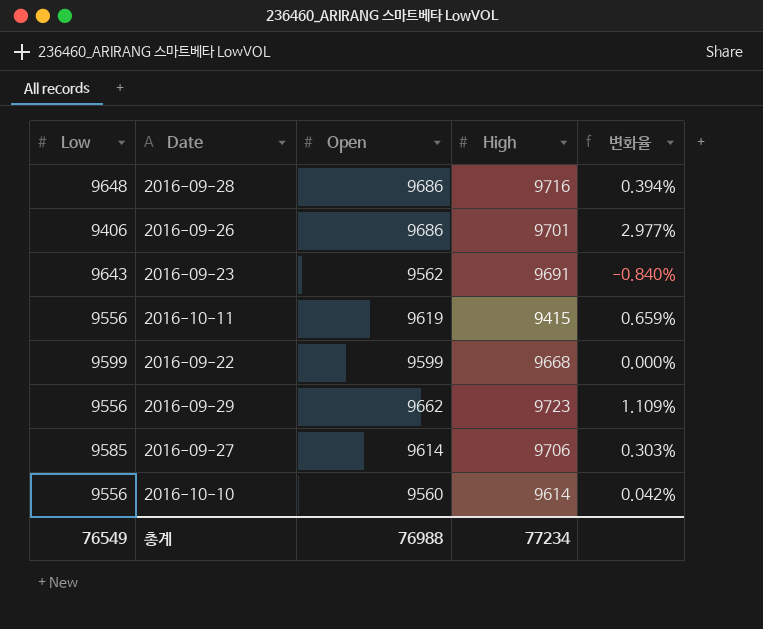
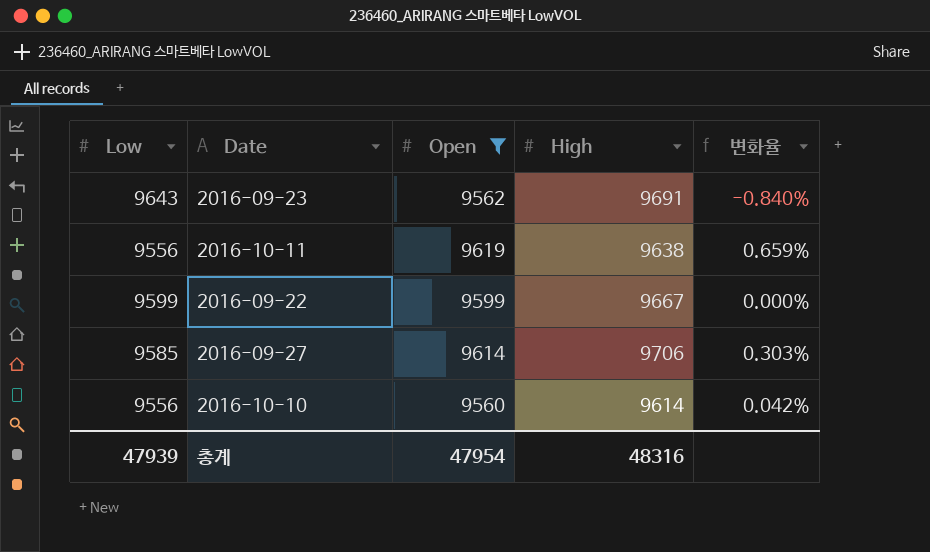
filter: none -> Open <= 9619
2016-10-11 | High: 9415 -> 9638
2016-09-22 | High: 9668 -> 9667
총계 | Low: 76549 -> 47939
총계 | Open: 76988 -> 47954
총계 | High: 77234 -> 48316

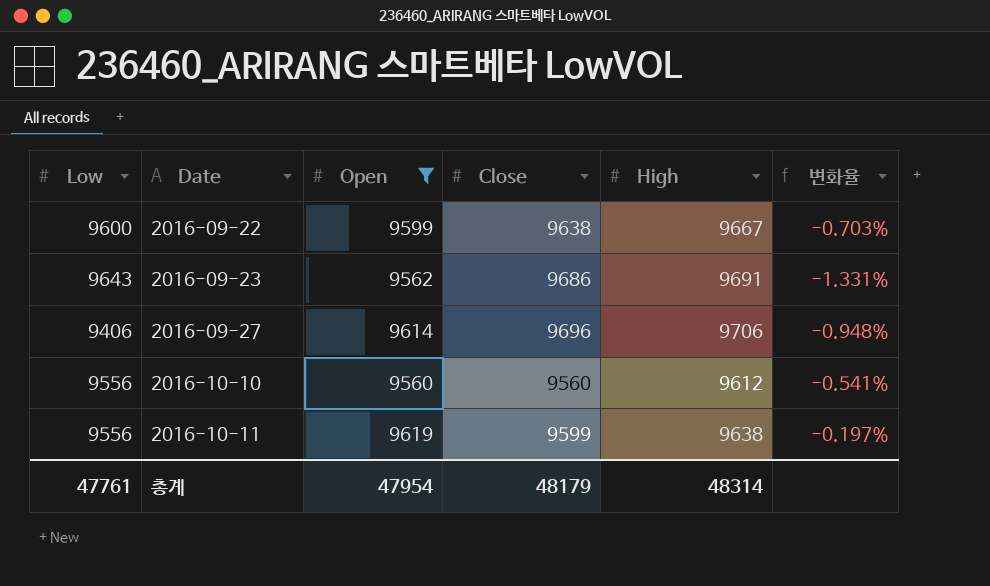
row order: none -> Date ascending
column Close | position: none -> 4
column 변화율 | formula: ([Open] - [Low]) / [Low] -> ([Open] - [High]) / [High]
2016-09-22 | Low: 9599 -> 9600
2016-09-27 | Low: 9585 -> 9406
2016-10-10 | High: 9614 -> 9612
총계 | Low: 47939 -> 47761
총계 | High: 48316 -> 48314

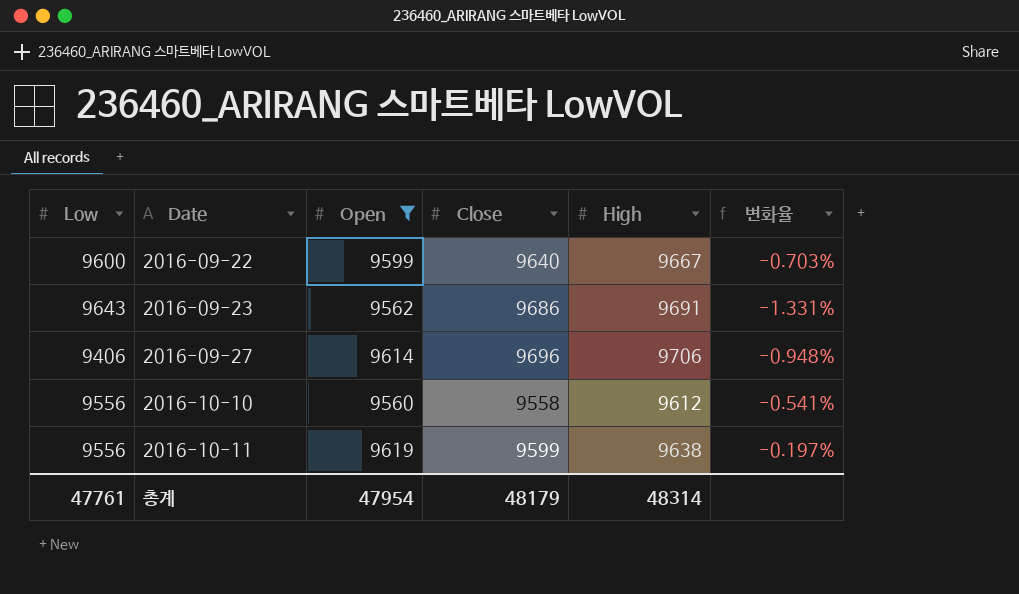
2016-09-22 | Close: 9638 -> 9640
2016-10-10 | Close: 9560 -> 9558

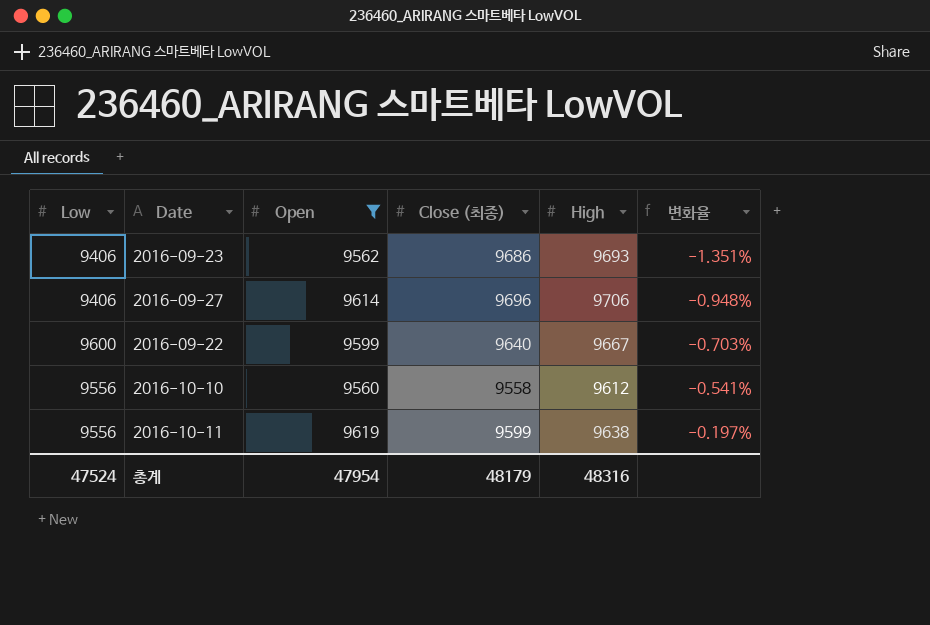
row order: Date ascending -> 변화율 ascending
column name: Close -> Close (최종)
2016-09-23 | Low: 9643 -> 9406
2016-09-23 | High: 9691 -> 9693
2016-09-23 | 변화율: -1.331% -> -1.351%
총계 | Low: 47761 -> 47524
총계 | High: 48314 -> 48316

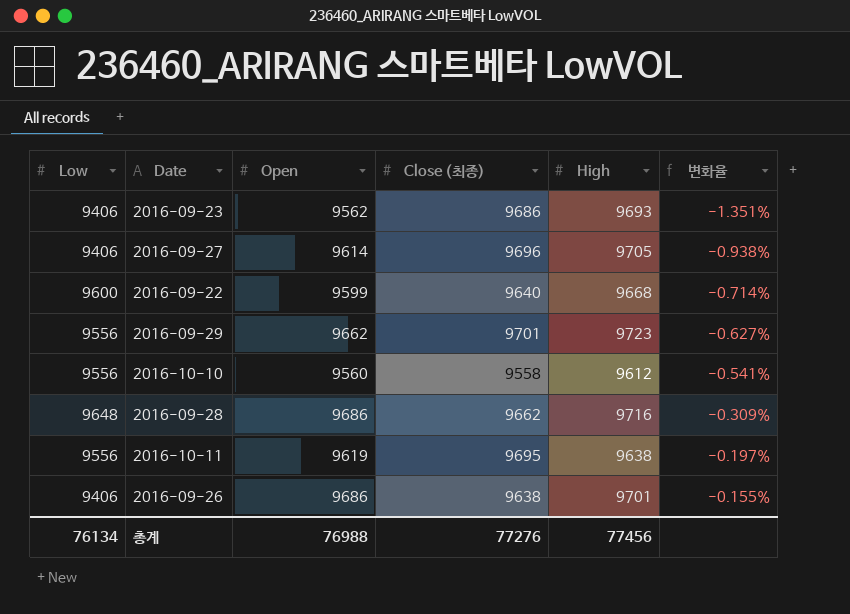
filter: Open <= 9619 -> none
2016-09-27 | High: 9706 -> 9705
2016-09-27 | 변화율: -0.948% -> -0.938%
2016-09-22 | High: 9667 -> 9668
2016-09-22 | 변화율: -0.703% -> -0.714%
2016-10-11 | Close (최종): 9599 -> 9695
총계 | Low: 47524 -> 76134
총계 | Open: 47954 -> 76988
총계 | Close (최종): 48179 -> 77276
총계 | High: 48316 -> 77456

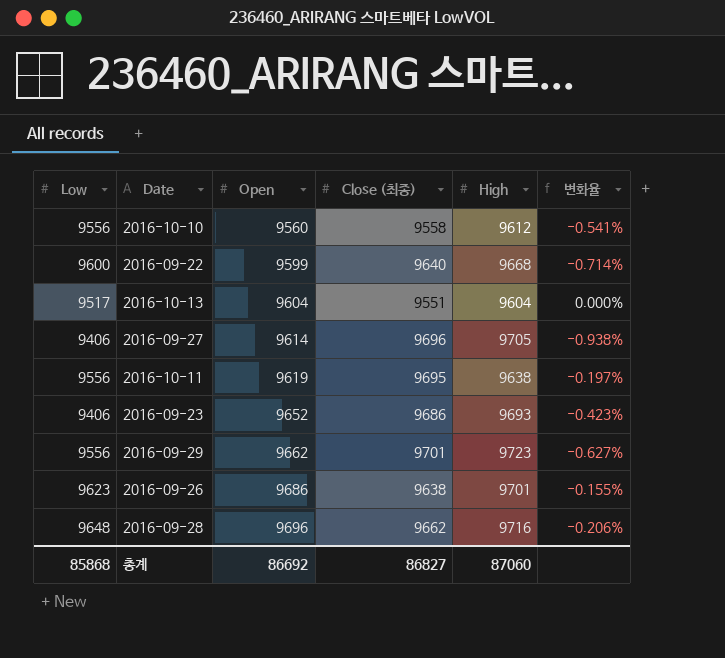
row order: 변화율 ascending -> Open ascending
row 2016-10-13: none -> 9517 | 9604 | 9551 | 9604 | 0.000%
2016-09-23 | Open: 9562 -> 9652
2016-09-23 | 변화율: -1.351% -> -0.423%
2016-09-26 | Low: 9406 -> 9623
2016-09-28 | Open: 9686 -> 9696
2016-09-28 | 변화율: -0.309% -> -0.206%
총계 | Low: 76134 -> 85868
총계 | Open: 76988 -> 86692
총계 | Close (최종): 77276 -> 86827
총계 | High: 77456 -> 87060

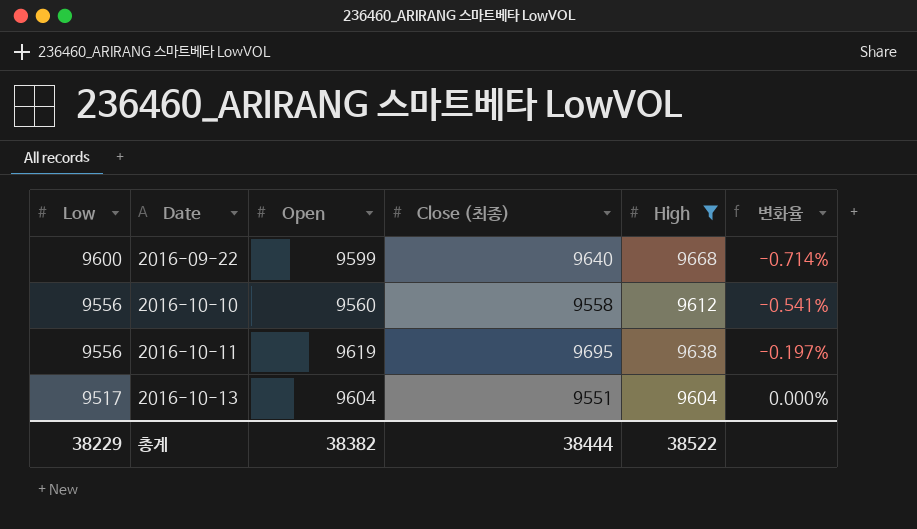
filter: none -> High <= 9668
row order: Open ascending -> Low descending
총계 | Low: 85868 -> 38229
총계 | Open: 86692 -> 38382
총계 | Close (최종): 86827 -> 38444
총계 | High: 87060 -> 38522

